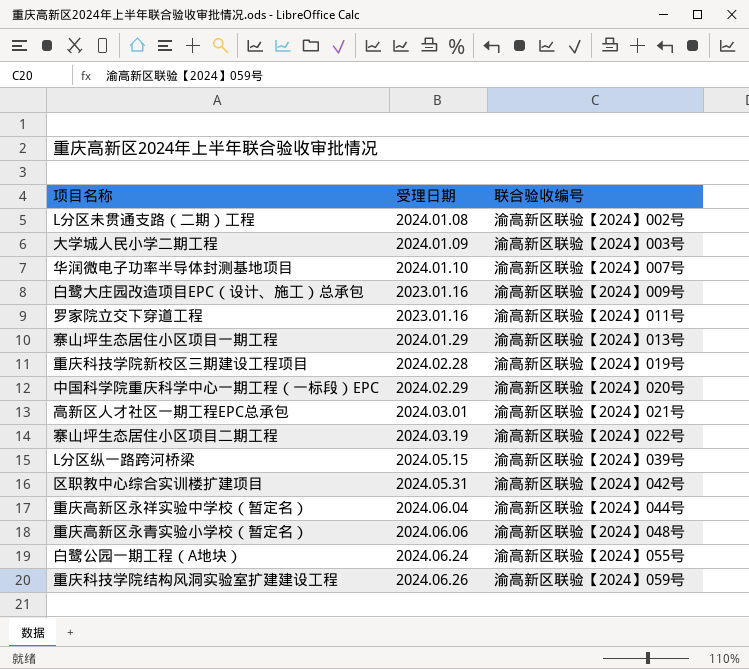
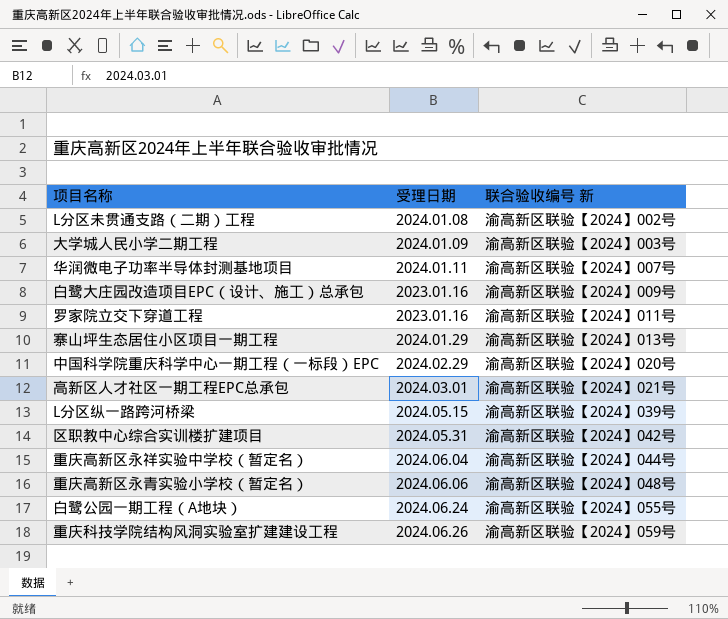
column name: 联合验收编号 -> 联合验收编号 新
row 重庆科技学院新校区三期建设工程项目: 2024.02.28 | 渝高新区联验【2024】019号 -> none
row 寨山坪生态居住小区项目二期工程: 2024.03.19 | 渝高新区联验【2024】022号 -> none
华润微电子功率半导体封测基地项目 | 受理日期: 2024.01.10 -> 2024.01.11

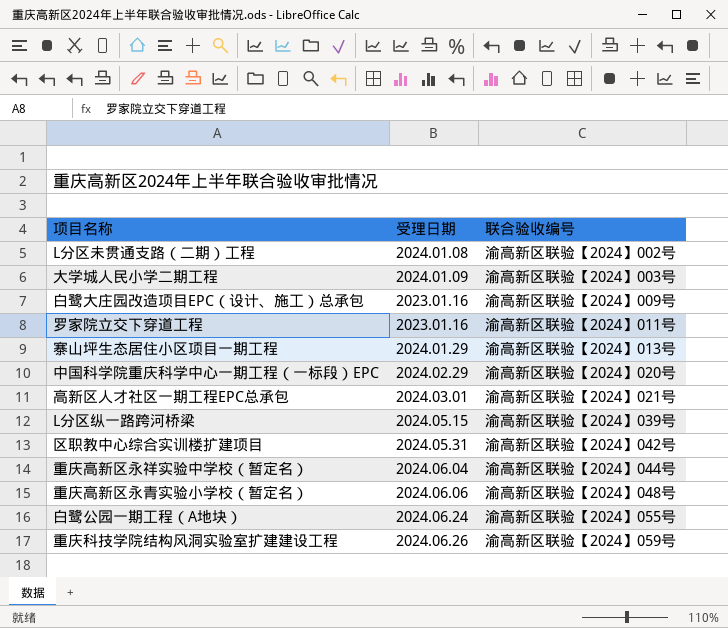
column name: 联合验收编号 新 -> 联合验收编号
row 华润微电子功率半导体封测基地项目: 2024.01.11 | 渝高新区联验【2024】007号 -> none

